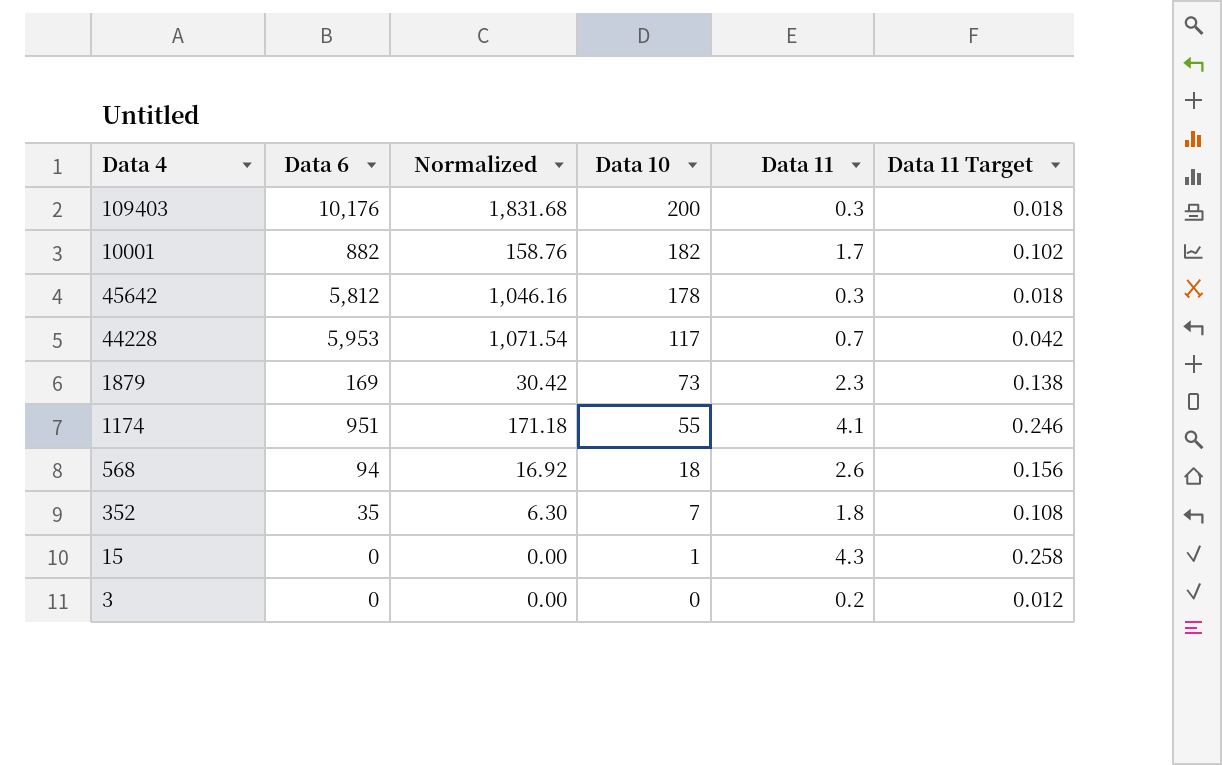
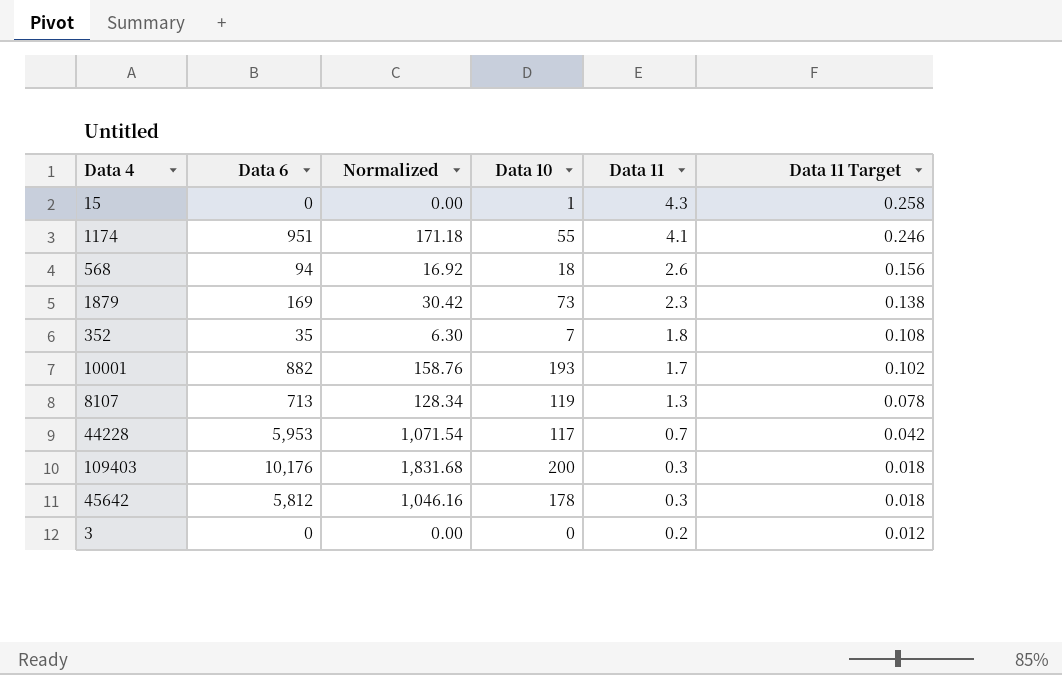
row order: Data 10 descending -> Data 11 descending
10001 | Data 10: 182 -> 193
row 8107: none -> 713 | 128.34 | 119 | 1.3 | 0.078

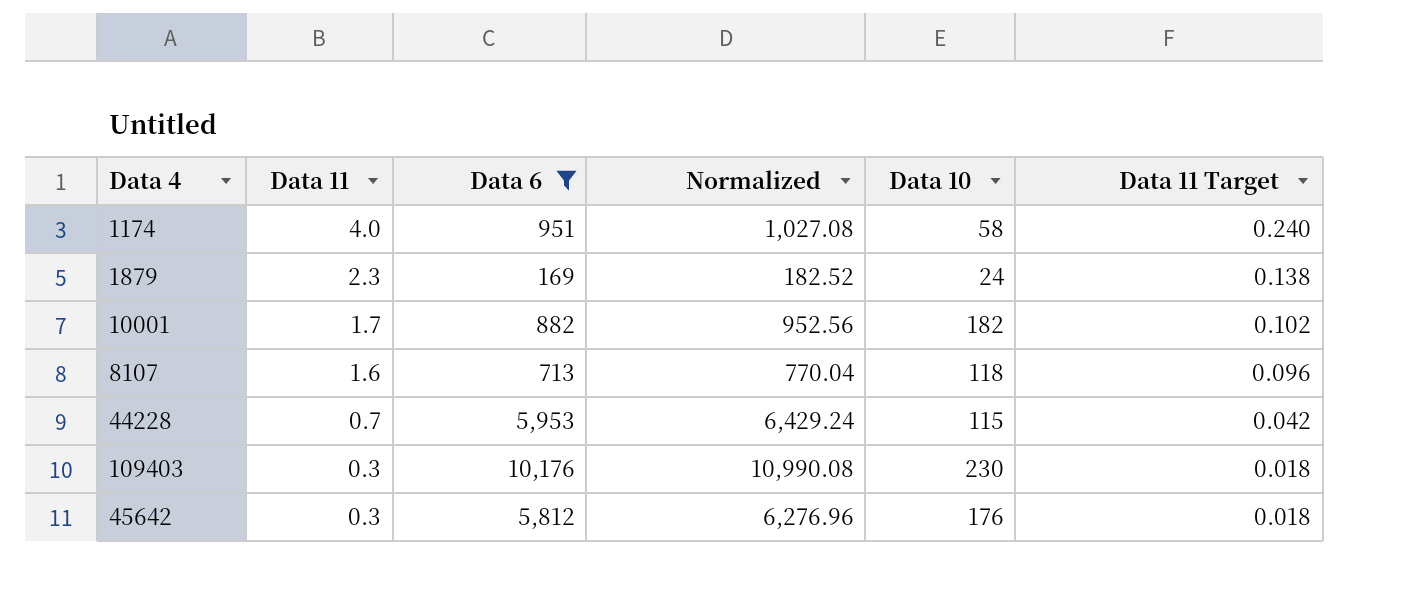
filter: none -> Data 6 >= 169
column Data 11 | position: 5 -> 2
column Normalized | formula: [Data 6] * 0.18 -> [Data 6] * 1.08
1174 | Data 11: 4.1 -> 4.0
1174 | Data 10: 55 -> 58
1174 | Data 11 Target: 0.246 -> 0.240
1879 | Data 10: 73 -> 24
10001 | Data 10: 193 -> 182
8107 | Data 11: 1.3 -> 1.6
8107 | Data 10: 119 -> 118
8107 | Data 11 Target: 0.078 -> 0.096
44228 | Data 10: 117 -> 115
109403 | Data 10: 200 -> 230
45642 | Data 10: 178 -> 176

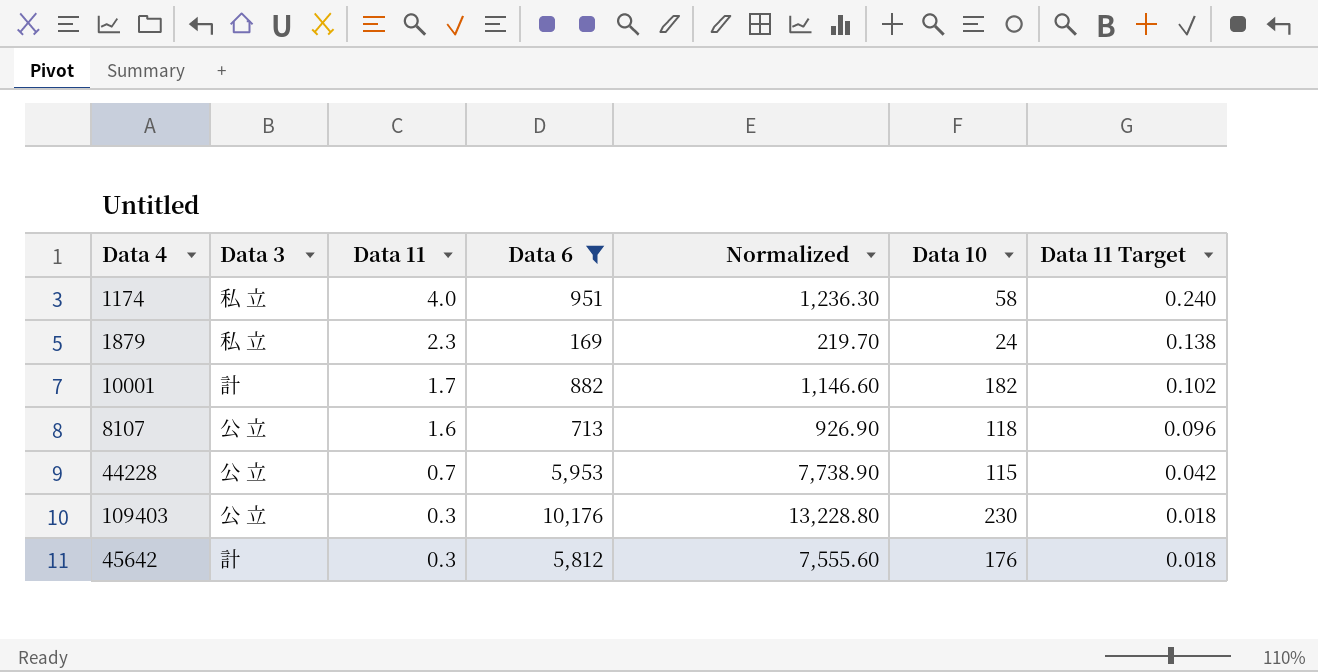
column Data 3 | position: none -> 2
column Normalized | formula: [Data 6] * 1.08 -> [Data 6] * 1.3

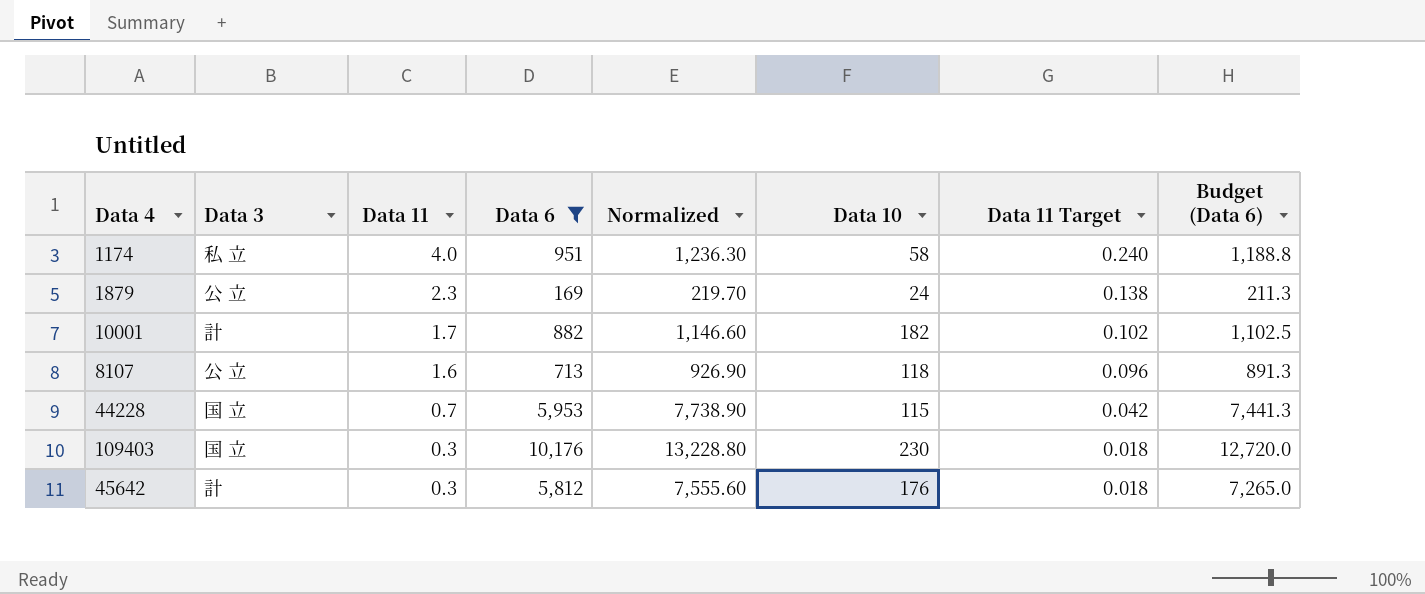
column Budget (Data 6) | formula: none -> [Data 6] * 1.25
1879 | Data 3: 私 立 -> 公 立
44228 | Data 3: 公 立 -> 国 立
109403 | Data 3: 公 立 -> 国 立

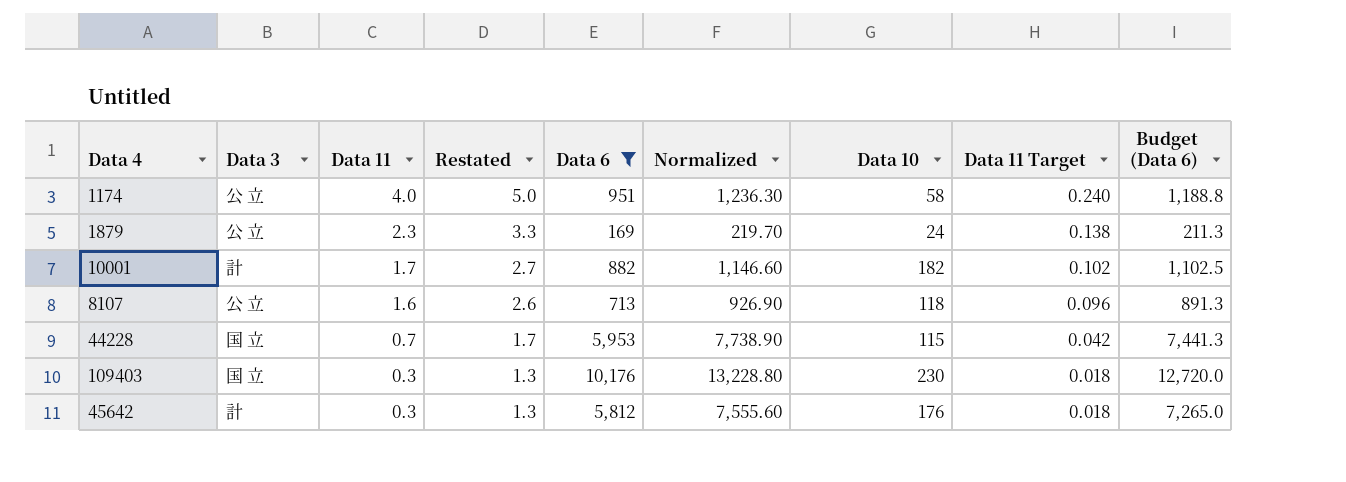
column Restated | formula: none -> [Data 11] + 1
1174 | Data 3: 私 立 -> 公 立

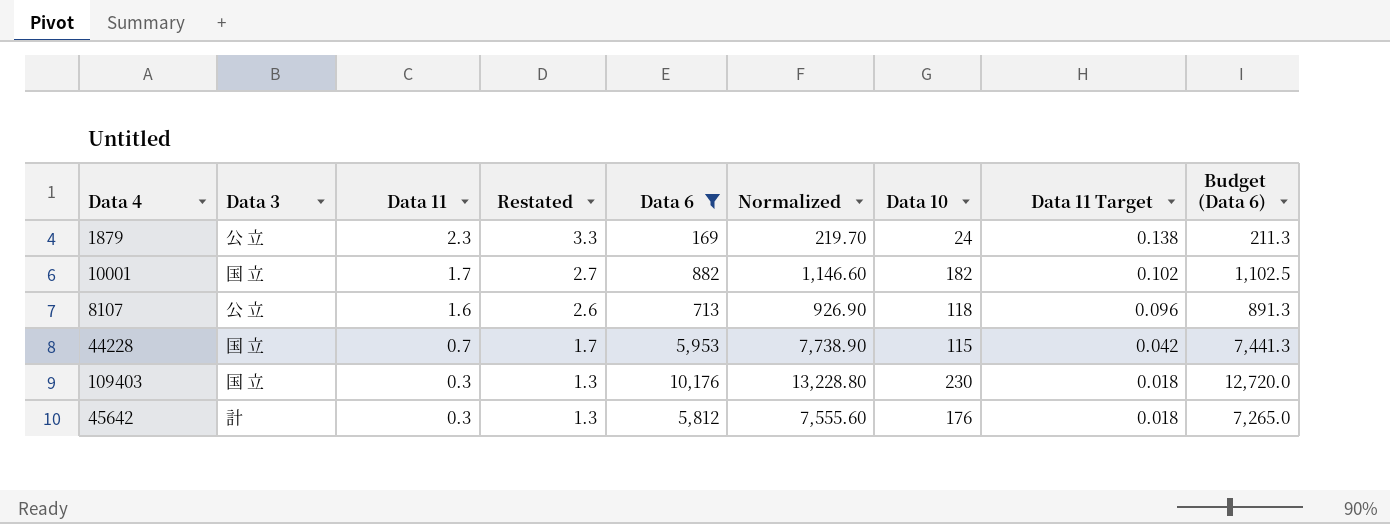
row 1174: 公 立 | 4.0 | 5.0 | 951 | 1,236.30 | 58 | 0.240 | 1,188.8 -> none
10001 | Data 3: 計 -> 国 立

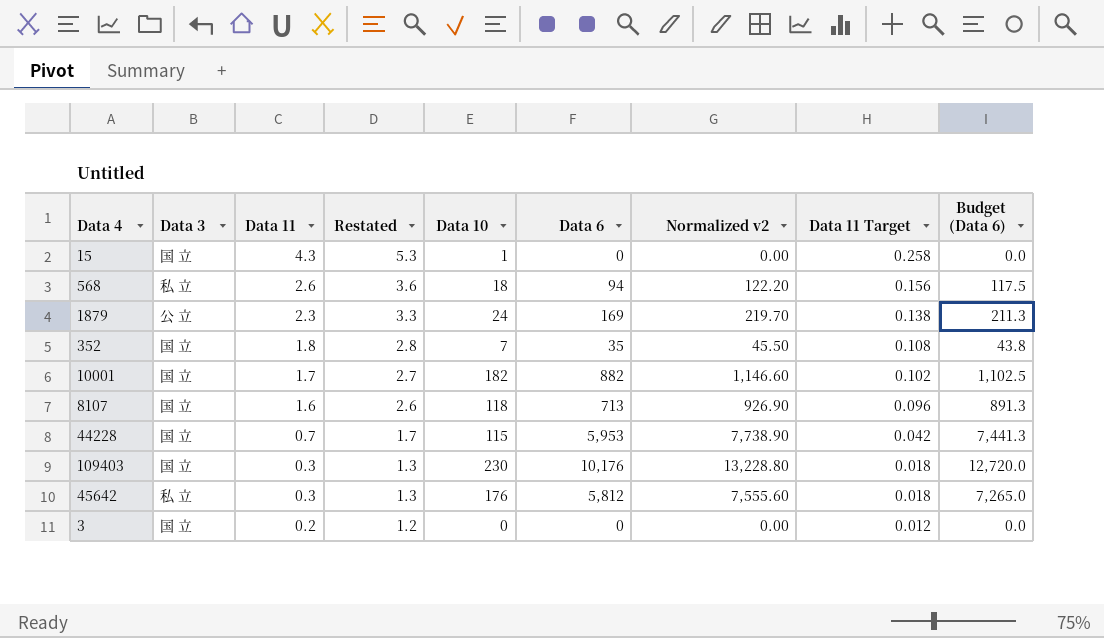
filter: Data 6 >= 169 -> none
column Data 10 | position: 7 -> 5
column name: Normalized -> Normalized v2
8107 | Data 3: 公 立 -> 国 立
45642 | Data 3: 計 -> 私 立

